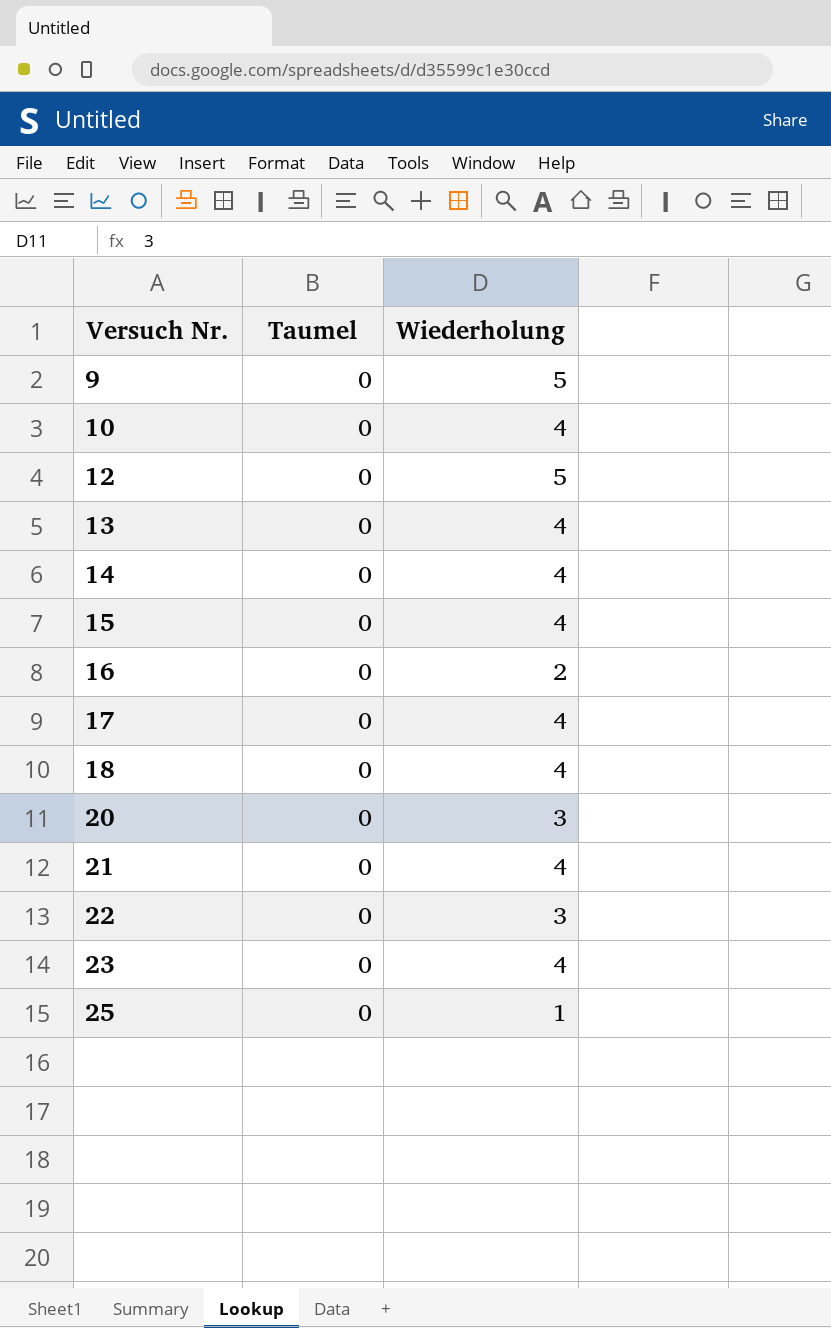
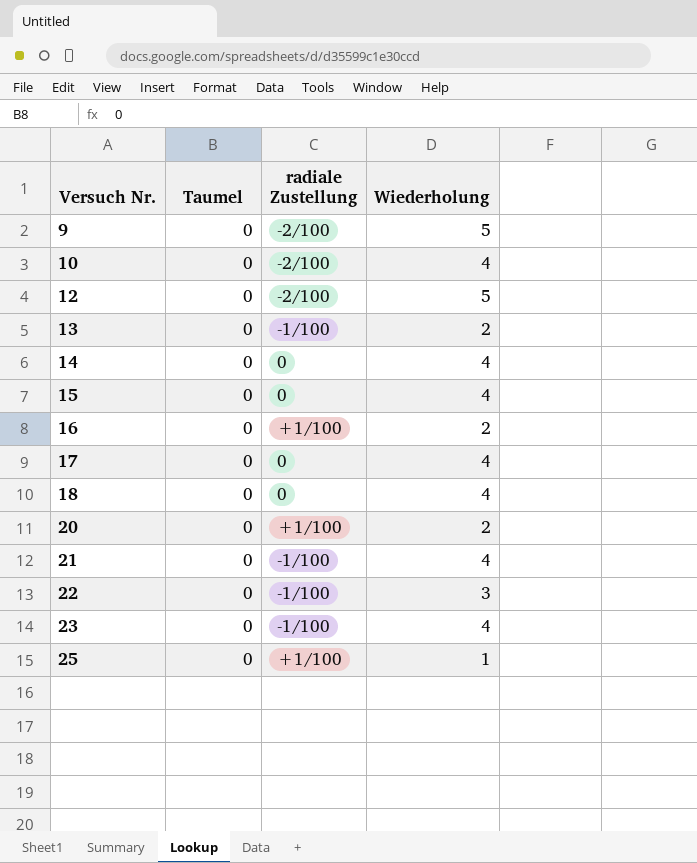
column radiale Zustellung | position: none -> 3
13 | Wiederholung: 4 -> 2
20 | Wiederholung: 3 -> 2

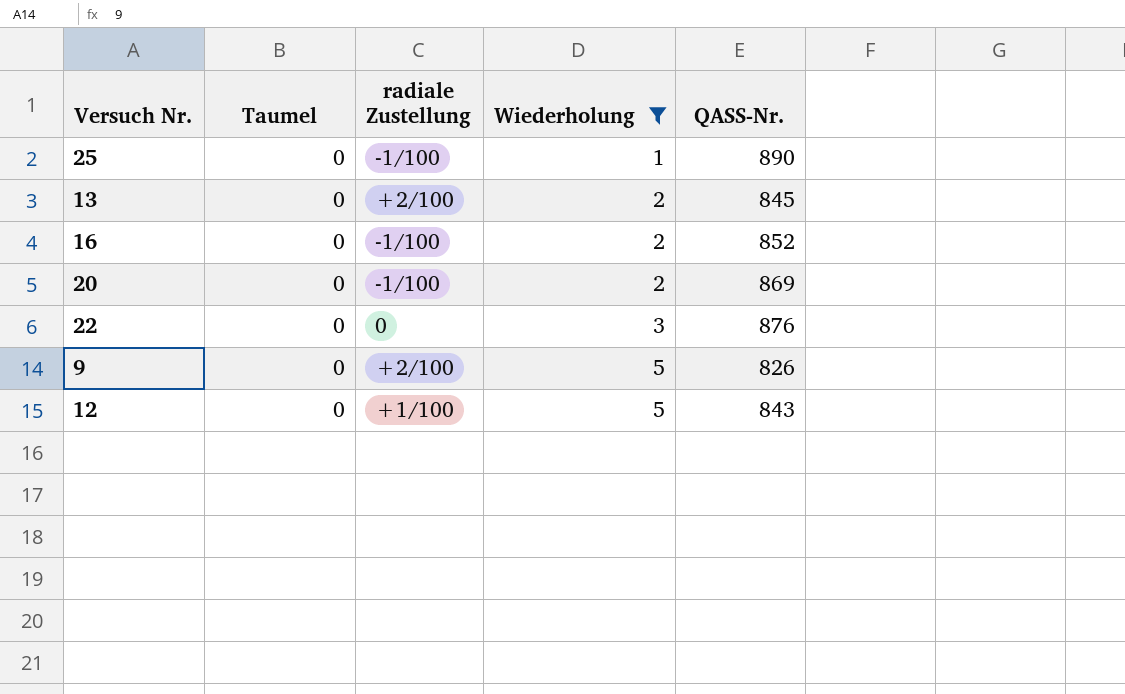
filter: none -> Wiederholung != 4
row order: Versuch Nr. ascending -> Wiederholung ascending
column QASS-Nr. | position: none -> 5
25 | radiale Zustellung: +1/100 -> -1/100
13 | radiale Zustellung: -1/100 -> +2/100
16 | radiale Zustellung: +1/100 -> -1/100
20 | radiale Zustellung: +1/100 -> -1/100
22 | radiale Zustellung: -1/100 -> 0
9 | radiale Zustellung: -2/100 -> +2/100
12 | radiale Zustellung: -2/100 -> +1/100

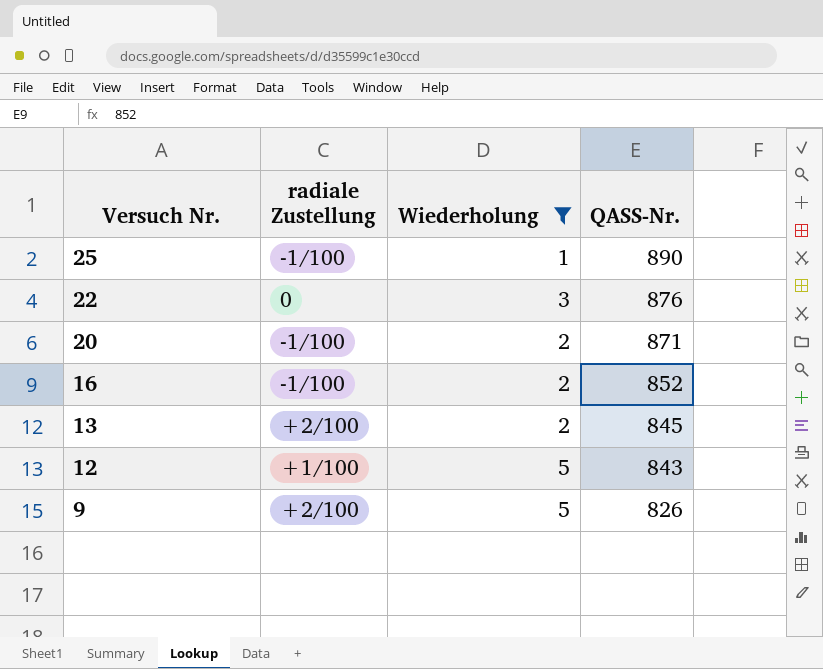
row order: Wiederholung ascending -> Versuch Nr. descending
column Taumel | position: 2 -> none
20 | QASS-Nr.: 869 -> 871

